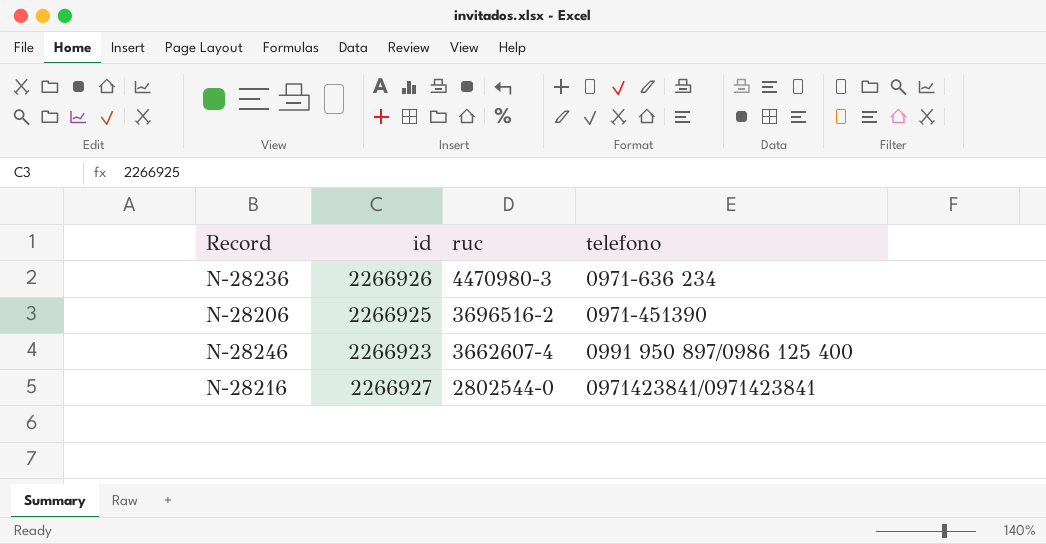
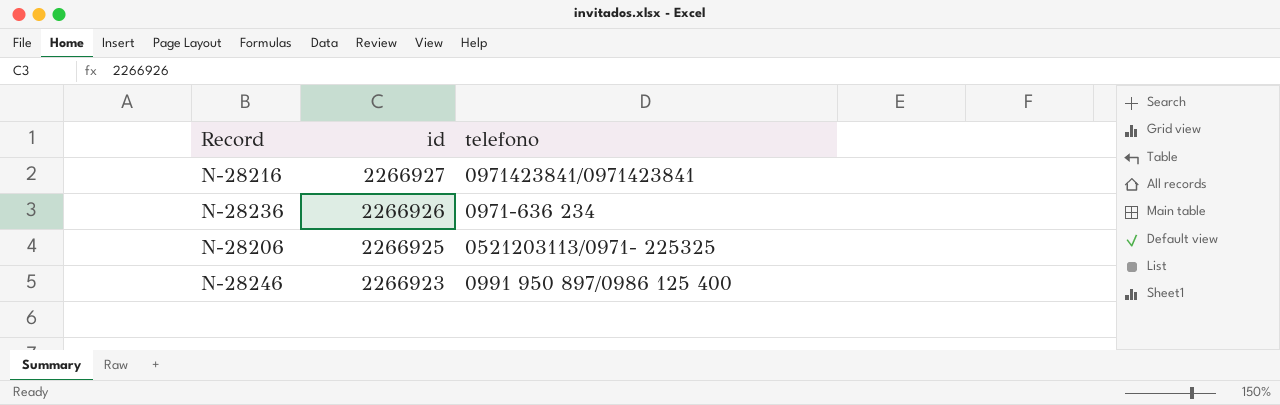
row order: ruc descending -> id descending
column ruc | position: 3 -> none
N-28206 | telefono: 0971-451390 -> 0521203113/0971- 225325

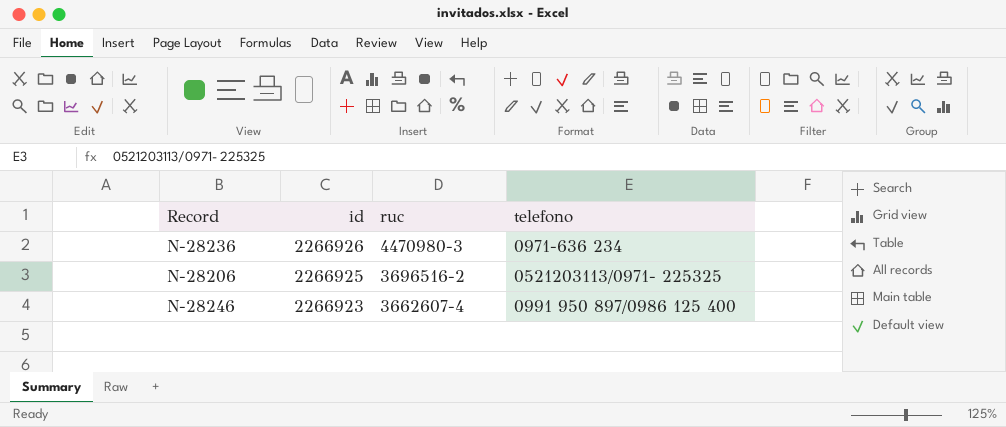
column ruc | position: none -> 3
row N-28216: 2266927 | 0971423841/0971423841 -> none

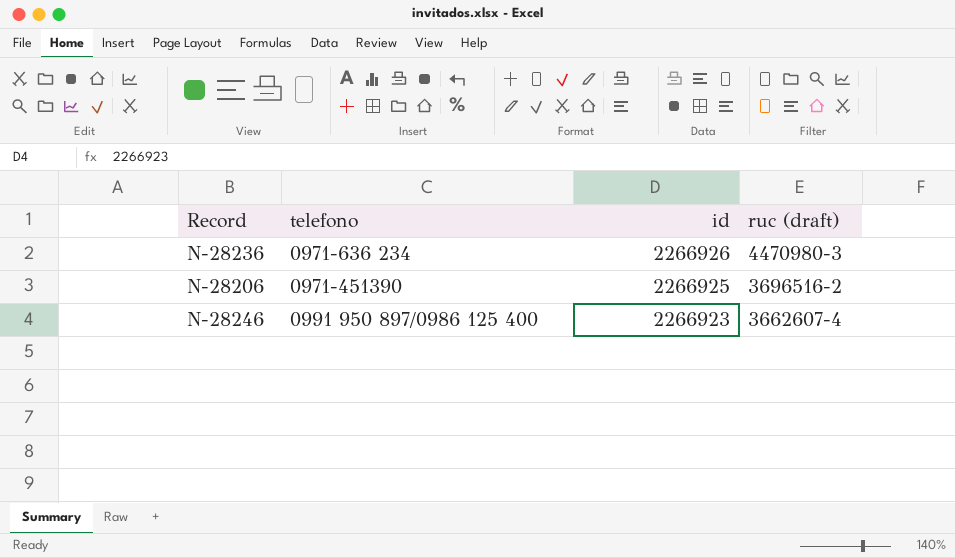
column telefono | position: 4 -> 2
column name: ruc -> ruc (draft)
N-28206 | telefono: 0521203113/0971- 225325 -> 0971-451390

